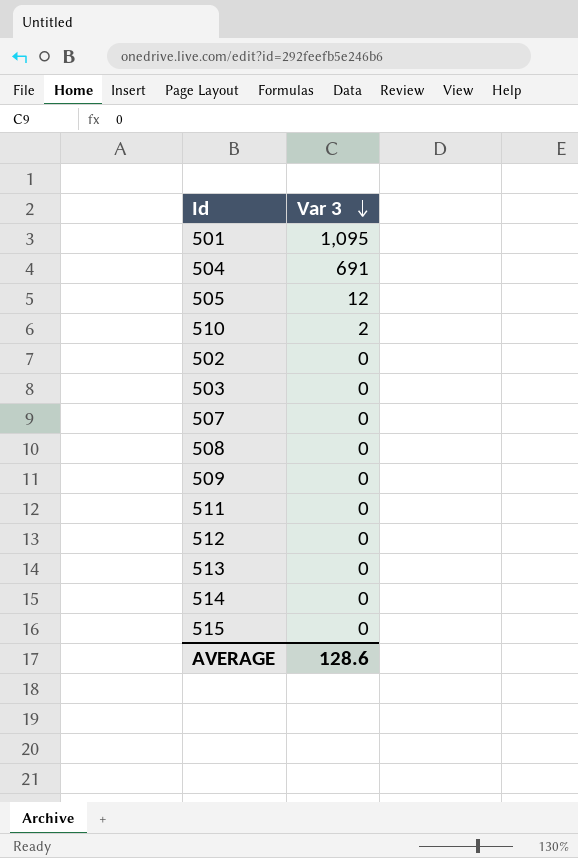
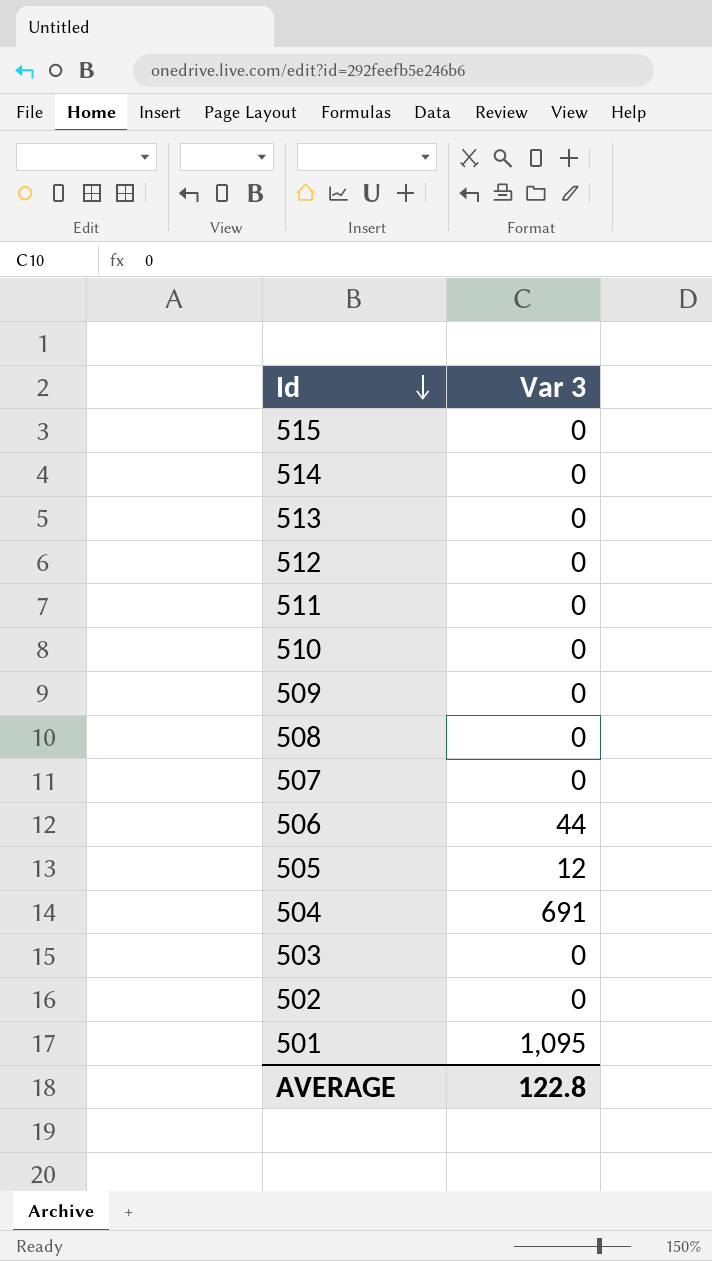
row order: Var 3 descending -> Id descending
510 | Var 3: 2 -> 0
row 506: none -> 44
AVERAGE | Var 3: 128.6 -> 122.8

